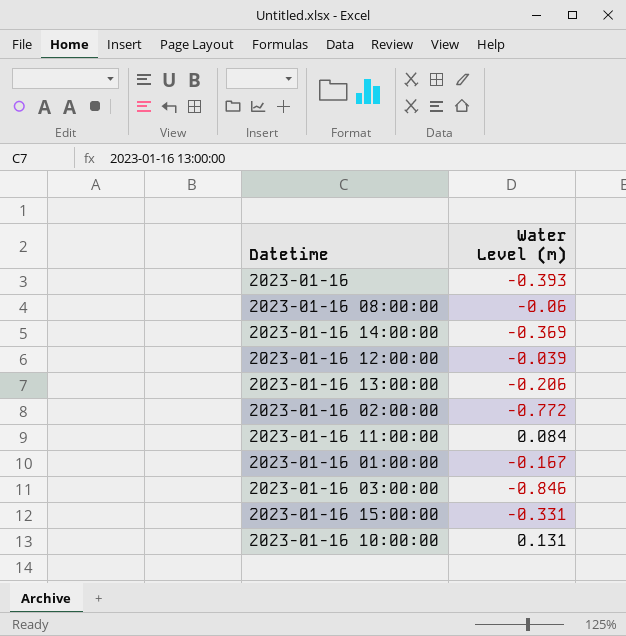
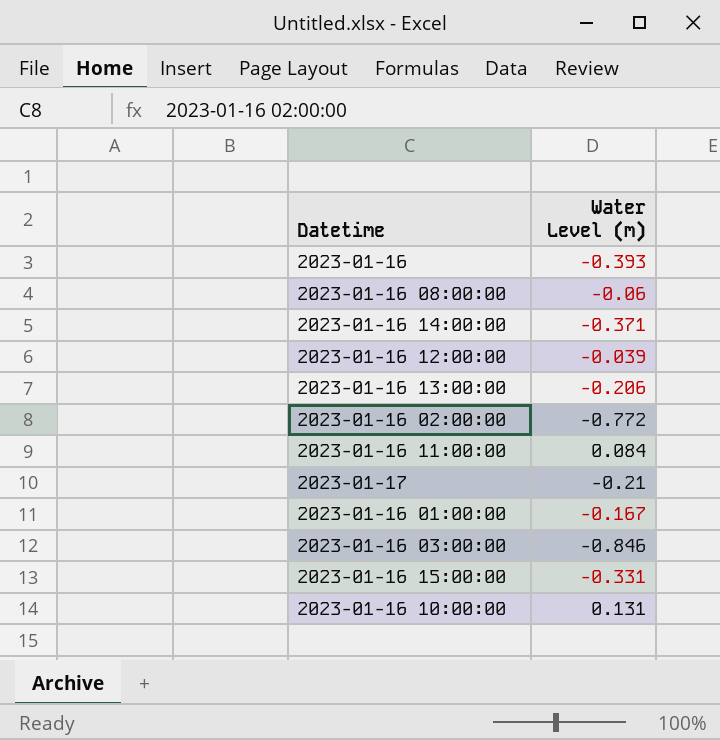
2023-01-16 14:00:00 | Water Level (m): -0.369 -> -0.371
row 2023-01-17: none -> -0.21

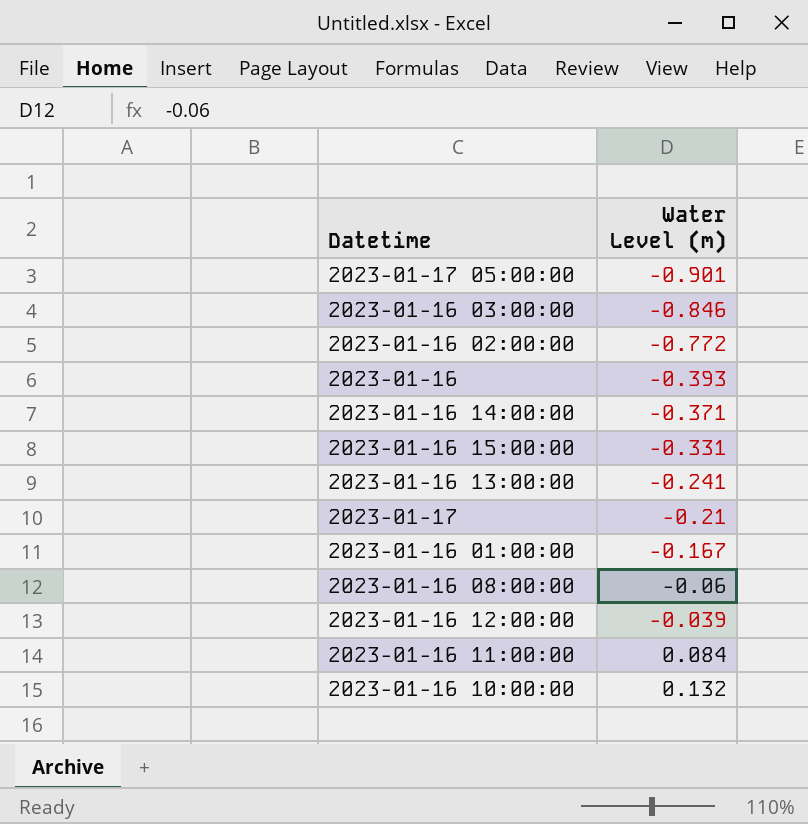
row order: none -> Water Level (m) ascending
row 2023-01-17 05:00:00: none -> -0.901
2023-01-16 13:00:00 | Water Level (m): -0.206 -> -0.241
2023-01-16 10:00:00 | Water Level (m): 0.131 -> 0.132

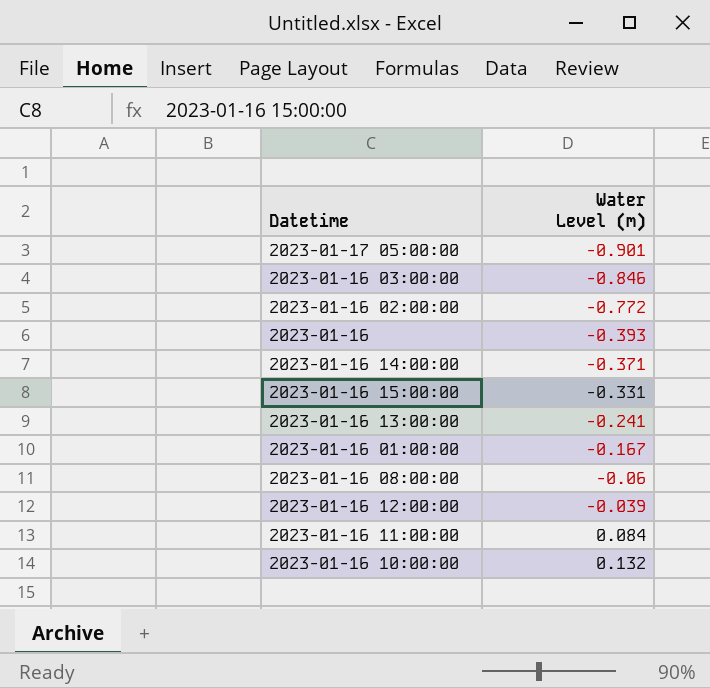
row 2023-01-17: -0.21 -> none

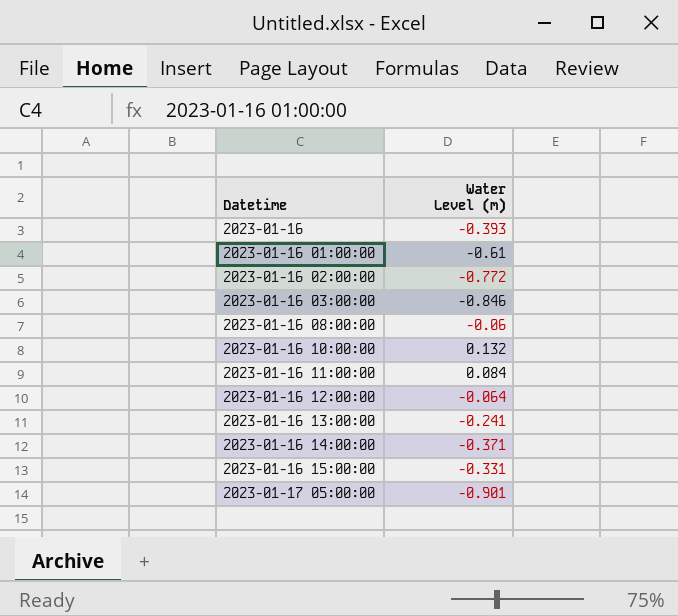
row order: Water Level (m) ascending -> Datetime ascending
2023-01-16 01:00:00 | Water Level (m): -0.167 -> -0.61
2023-01-16 12:00:00 | Water Level (m): -0.039 -> -0.064

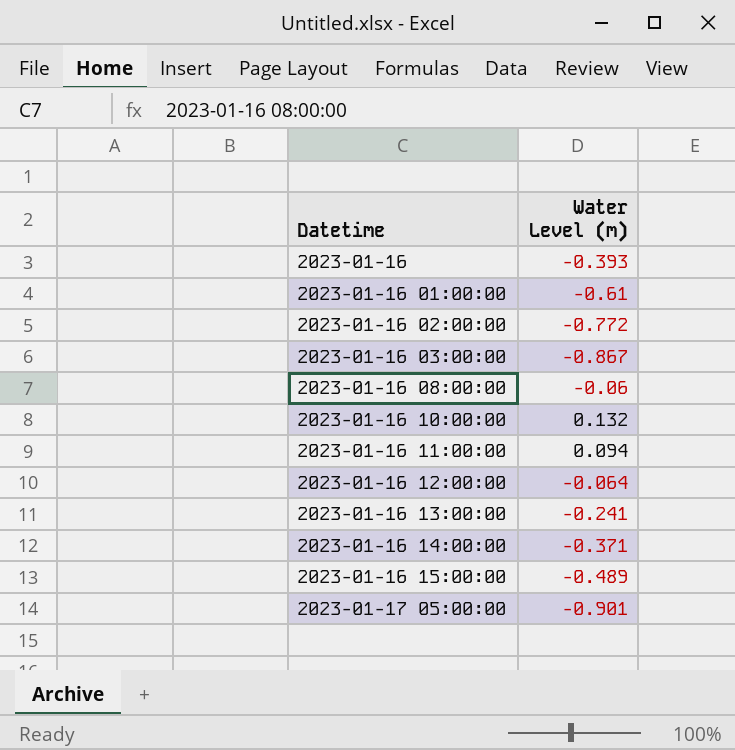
2023-01-16 03:00:00 | Water Level (m): -0.846 -> -0.867
2023-01-16 11:00:00 | Water Level (m): 0.084 -> 0.094
2023-01-16 15:00:00 | Water Level (m): -0.331 -> -0.489

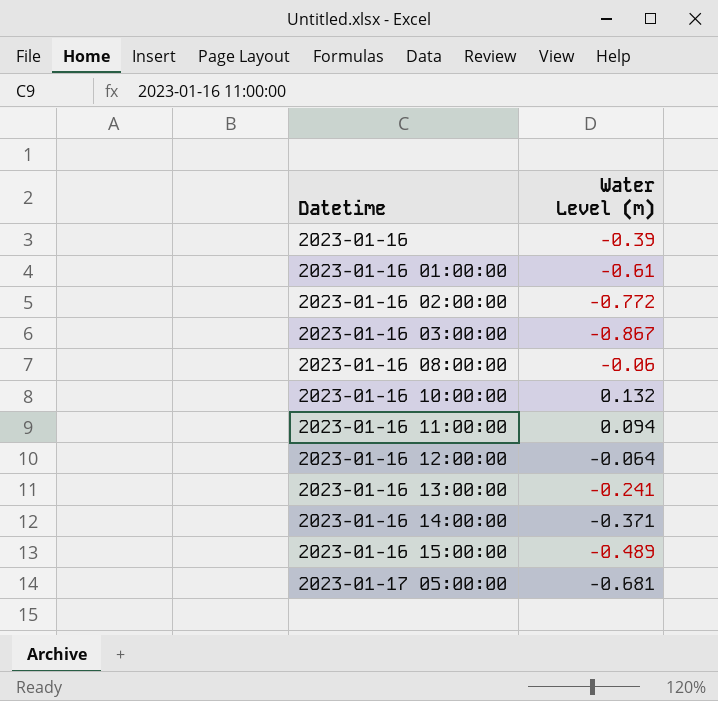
2023-01-16 | Water Level (m): -0.393 -> -0.39
2023-01-17 05:00:00 | Water Level (m): -0.901 -> -0.681

